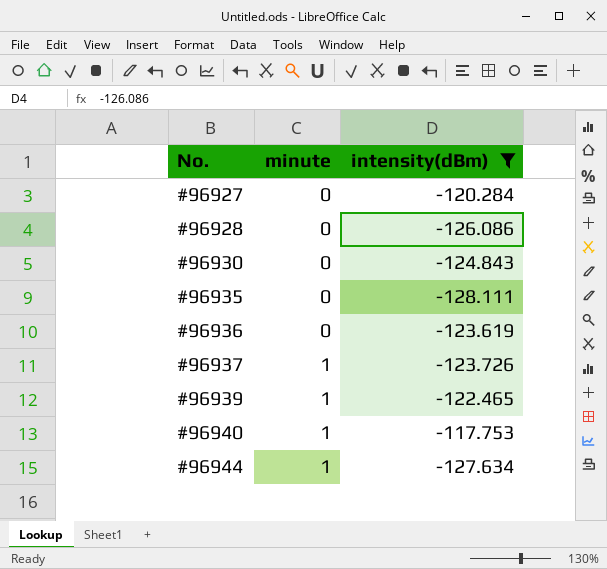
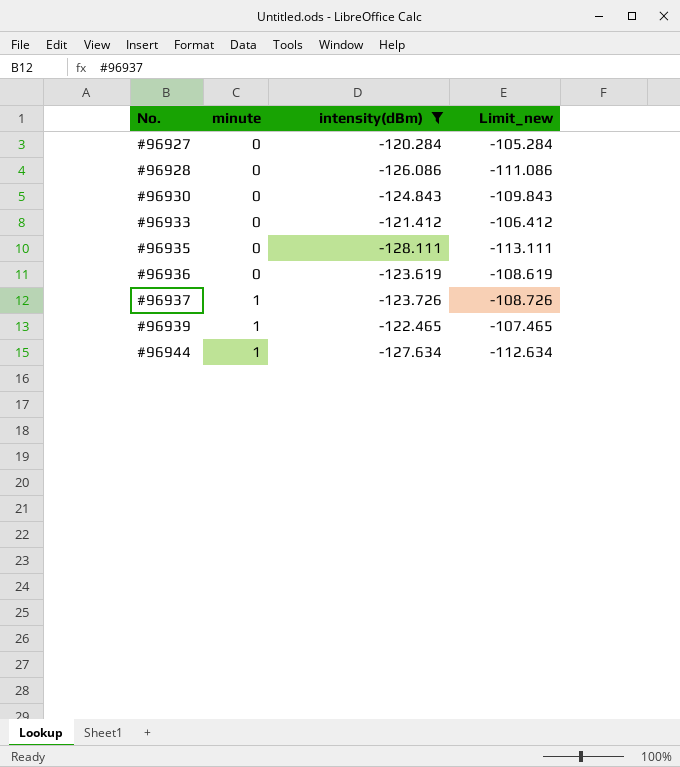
column Limit_new | formula: none -> [intensity(dBm)] + 15
row #96940: 1 | -117.753 -> none
row #96933: none -> 0 | -121.412 | -106.412

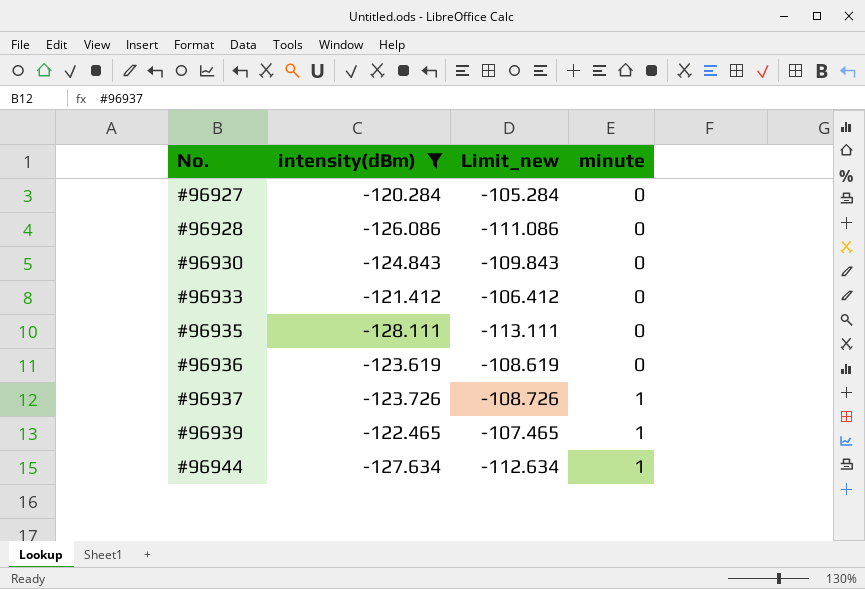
column minute | position: 2 -> 4

